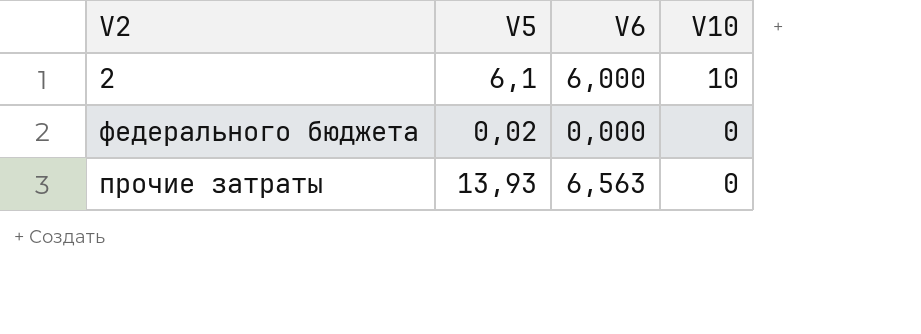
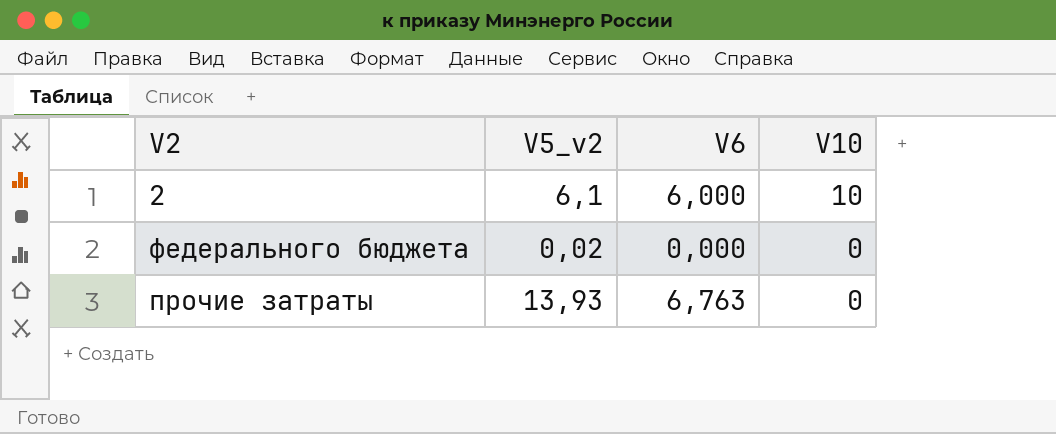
column name: V5 -> V5_v2
прочие затраты | V6: 6,563 -> 6,763

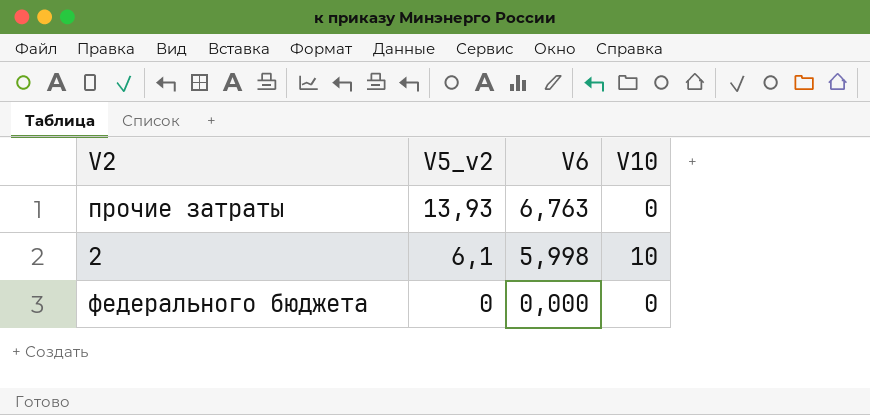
row order: V10 descending -> V5_v2 descending
2 | V6: 6,000 -> 5,998
федерального бюджета | V5_v2: 0,02 -> 0

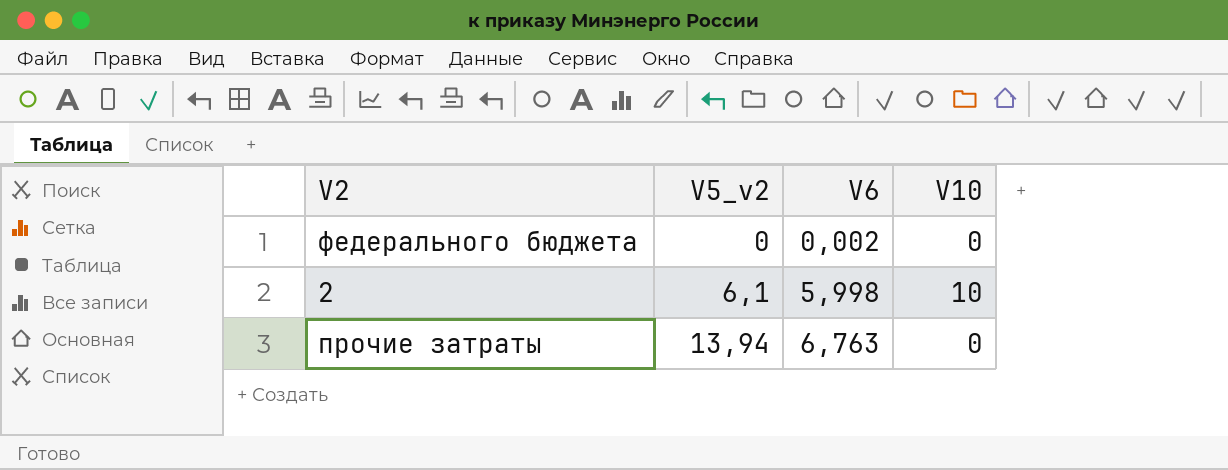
row order: V5_v2 descending -> V5_v2 ascending
федерального бюджета | V6: 0,000 -> 0,002
прочие затраты | V5_v2: 13,93 -> 13,94

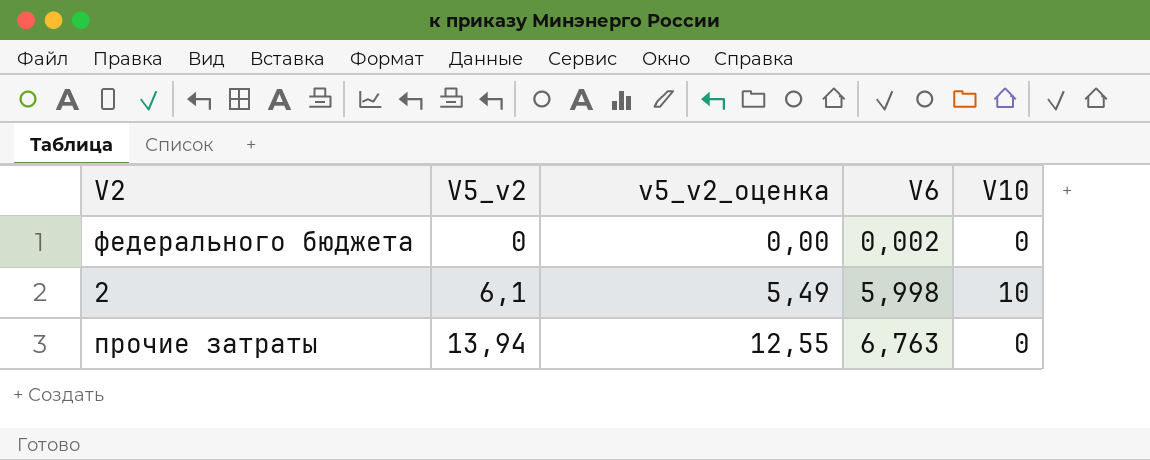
column v5_v2_оценка | formula: none -> [V5_v2] * 0,9

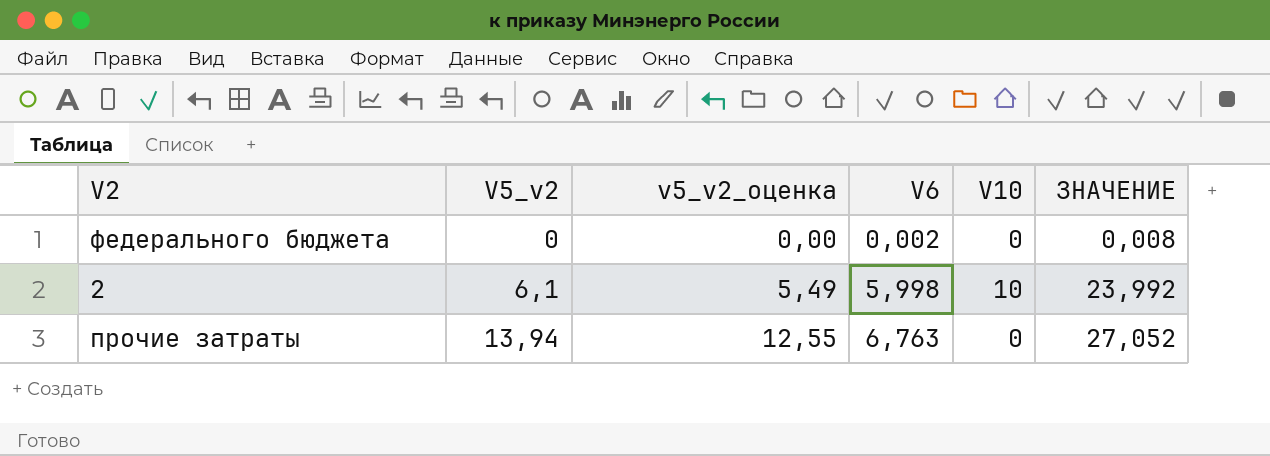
column ЗНАЧЕНИЕ | formula: none -> [V6] * 4

